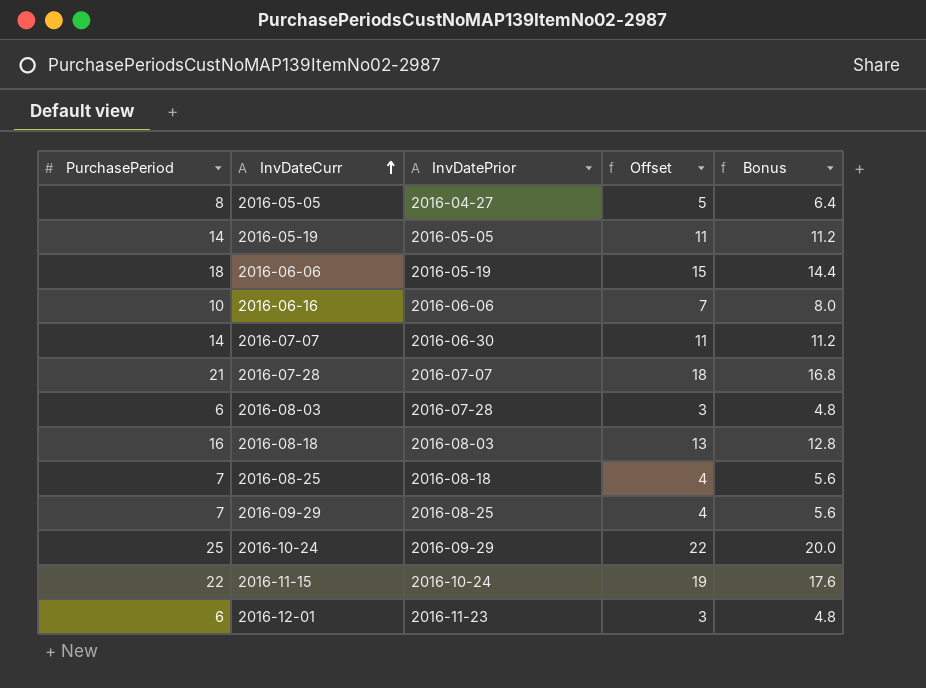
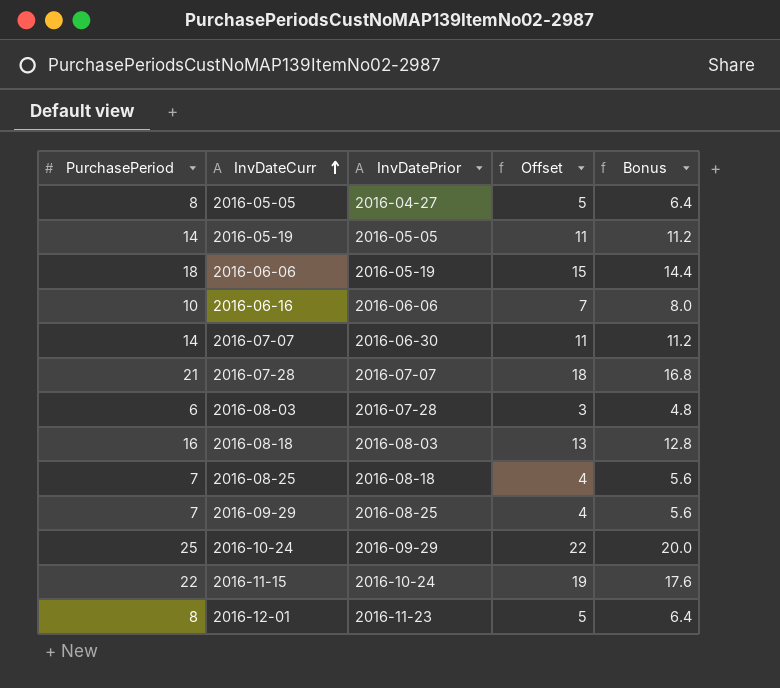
2016-12-01 | PurchasePeriod: 6 -> 8
2016-12-01 | Offset: 3 -> 5
2016-12-01 | Bonus: 4.8 -> 6.4

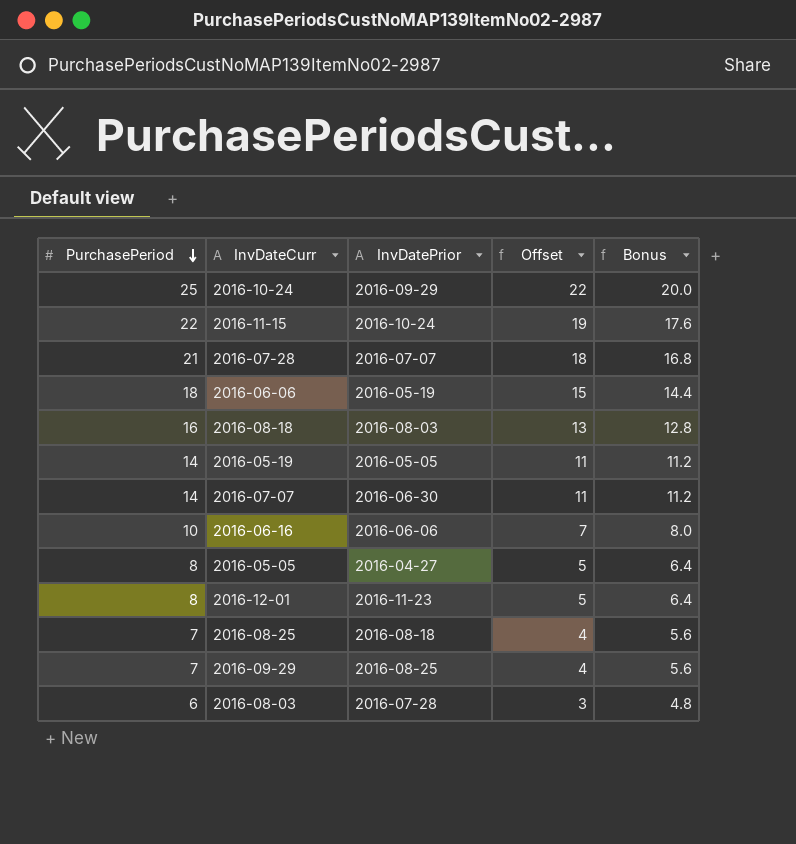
row order: InvDateCurr ascending -> PurchasePeriod descending

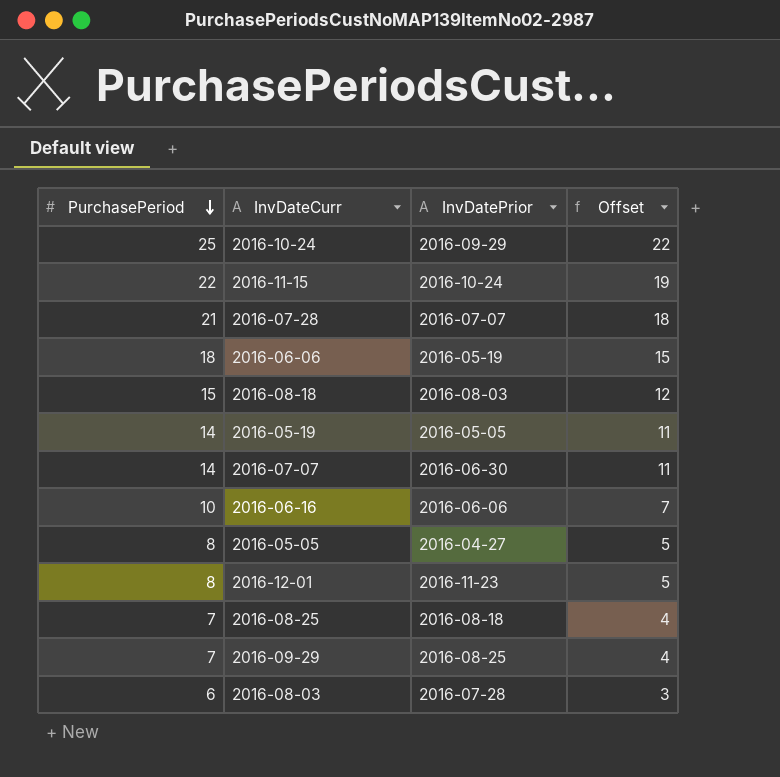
column Bonus | formula: [PurchasePeriod] * 0.8 -> none
2016-08-18 | PurchasePeriod: 16 -> 15
2016-08-18 | Offset: 13 -> 12

